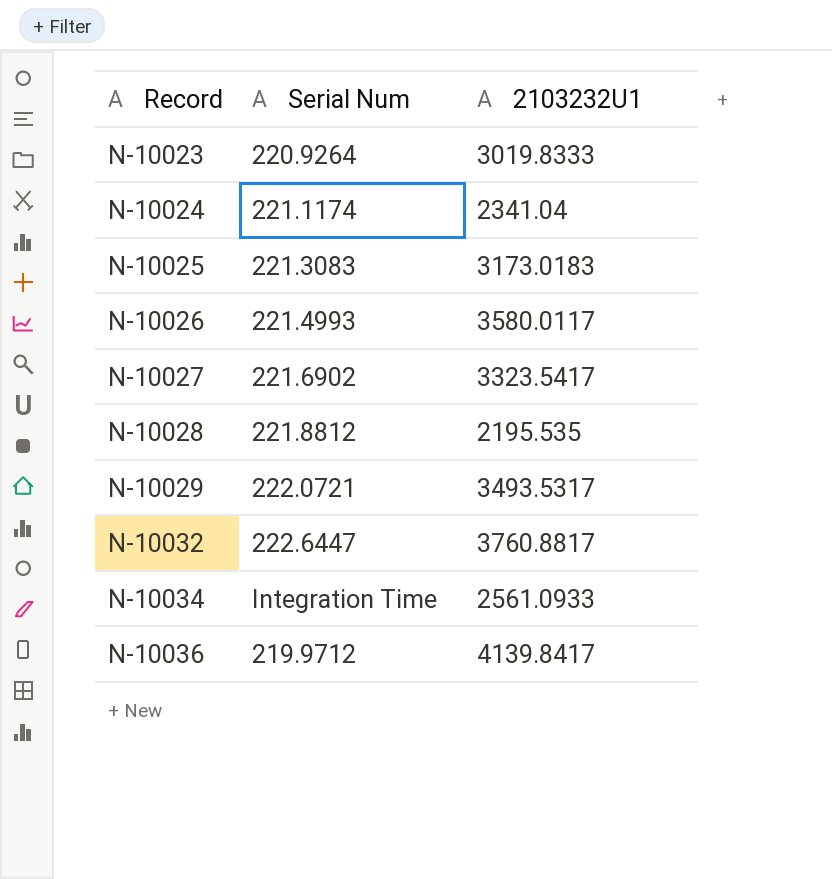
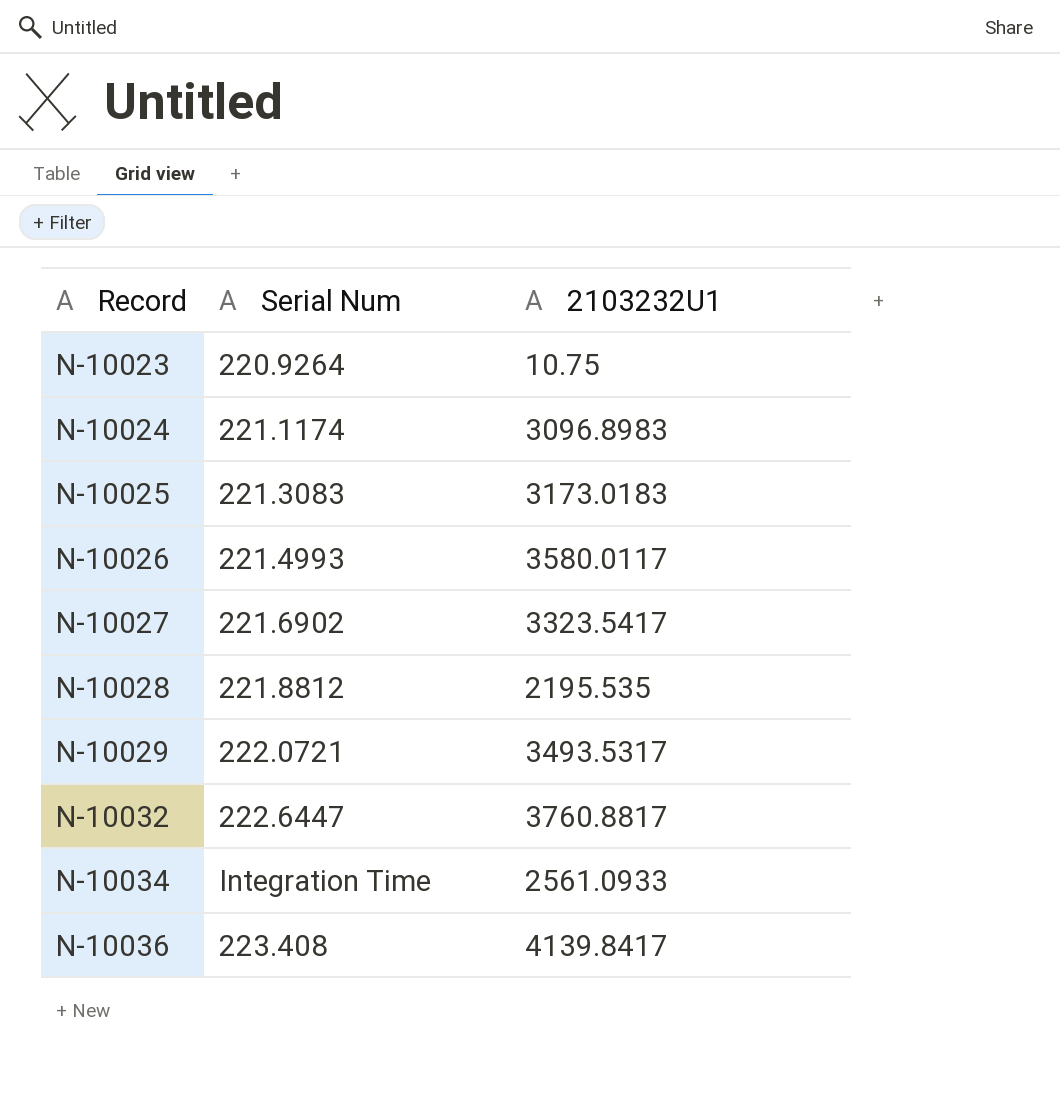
N-10023 | 2103232U1: 3019.8333 -> 10.75
N-10024 | 2103232U1: 2341.04 -> 3096.8983
N-10036 | Serial Num: 219.9712 -> 223.408

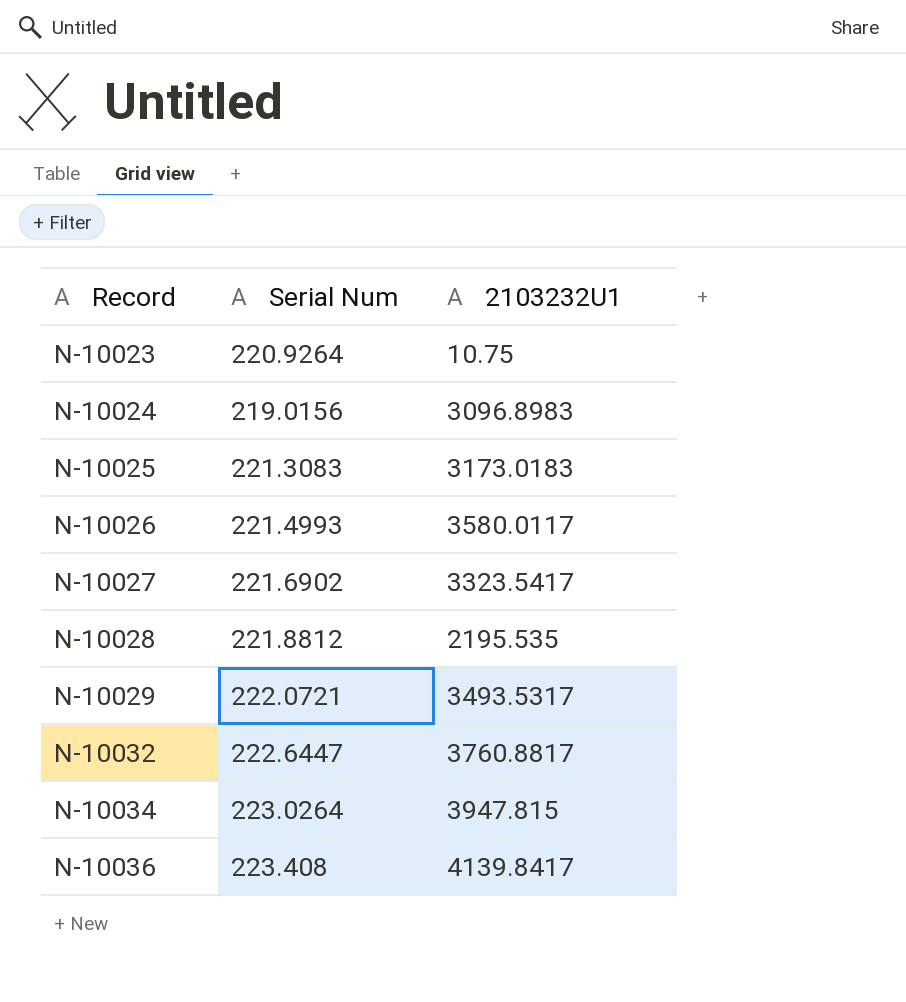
N-10024 | Serial Num: 221.1174 -> 219.0156
N-10034 | Serial Num: Integration Time -> 223.0264
N-10034 | 2103232U1: 2561.0933 -> 3947.815

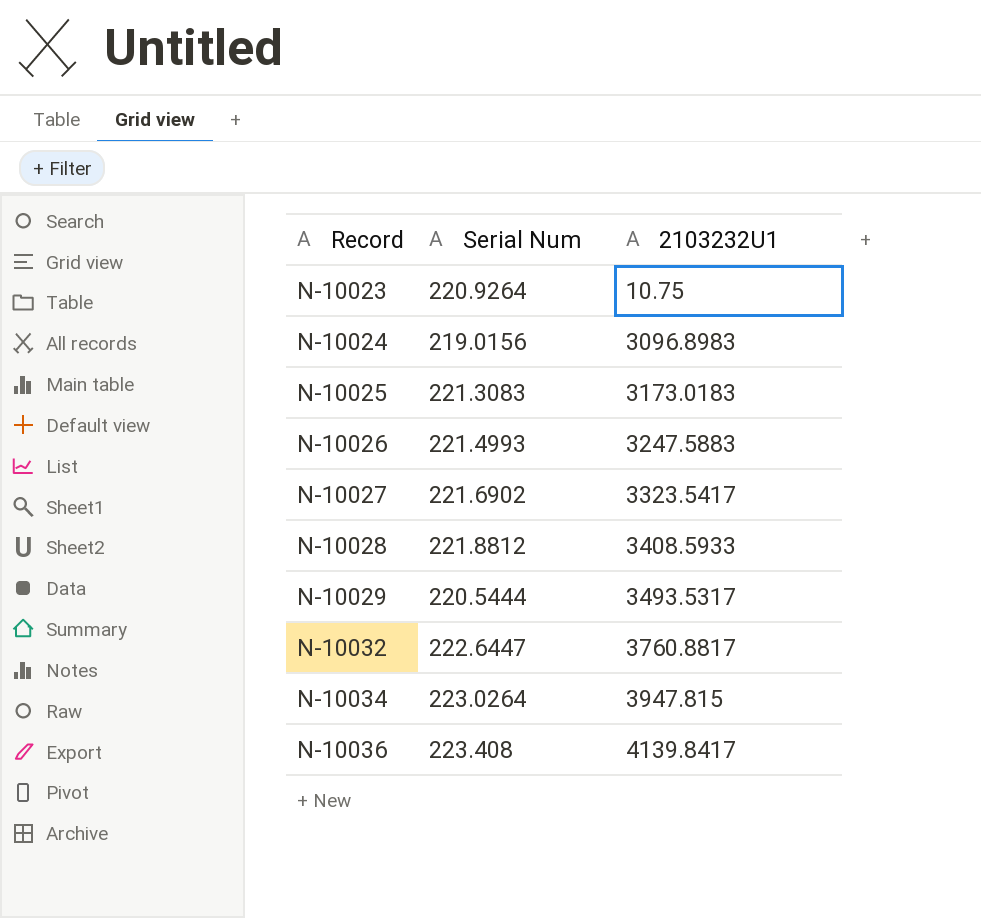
N-10026 | 2103232U1: 3580.0117 -> 3247.5883
N-10028 | 2103232U1: 2195.535 -> 3408.5933
N-10029 | Serial Num: 222.0721 -> 220.5444

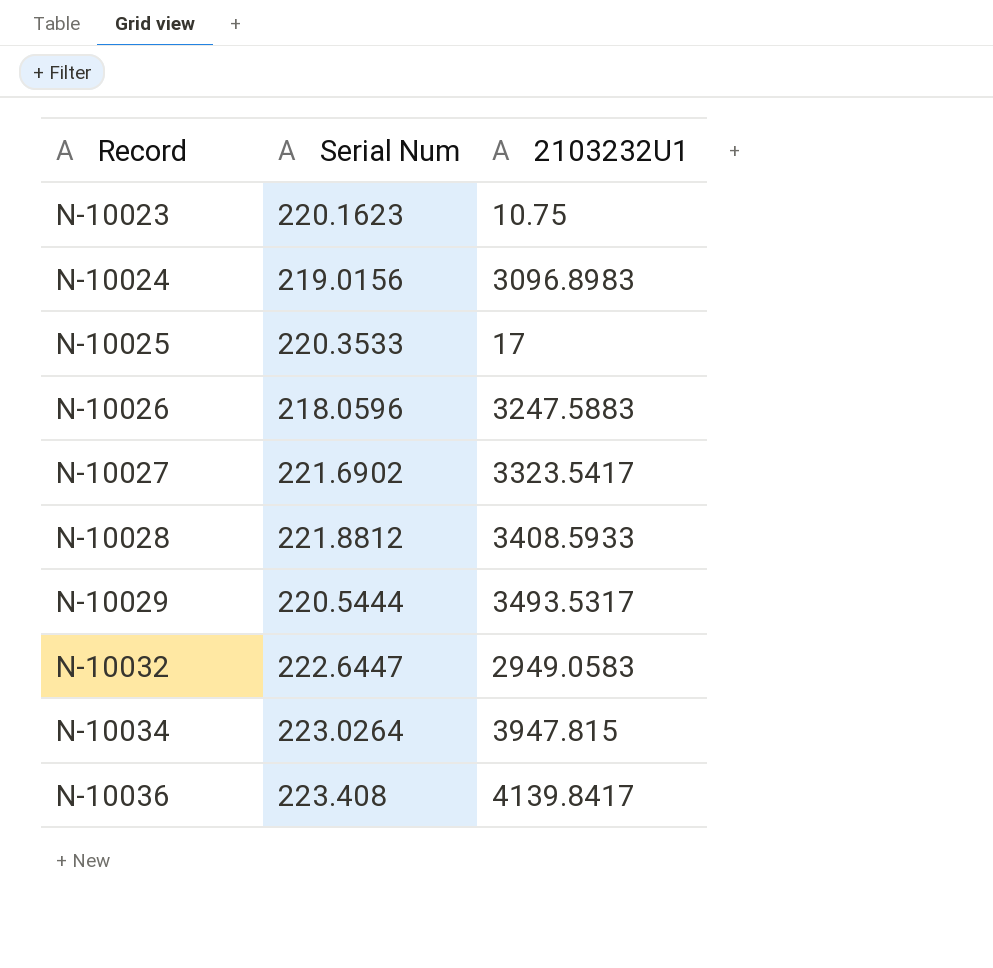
N-10023 | Serial Num: 220.9264 -> 220.1623
N-10025 | Serial Num: 221.3083 -> 220.3533
N-10025 | 2103232U1: 3173.0183 -> 17
N-10026 | Serial Num: 221.4993 -> 218.0596
N-10032 | 2103232U1: 3760.8817 -> 2949.0583

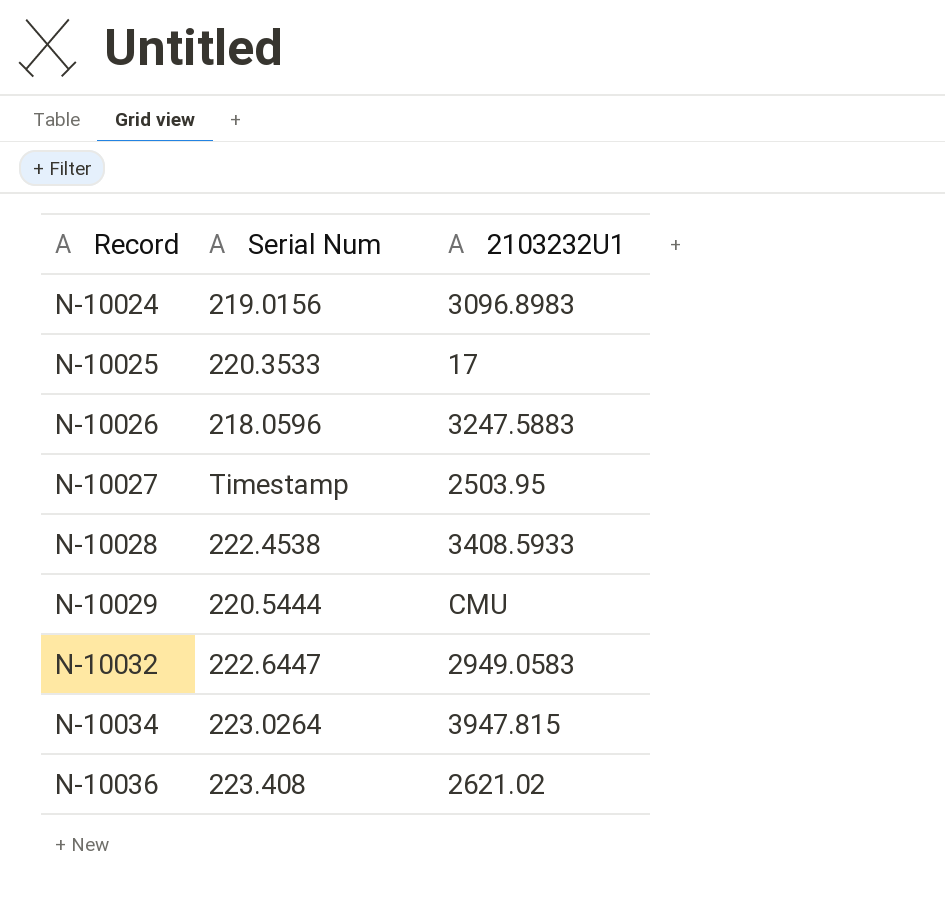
row N-10023: 220.1623 | 10.75 -> none
N-10027 | Serial Num: 221.6902 -> Timestamp
N-10027 | 2103232U1: 3323.5417 -> 2503.95
N-10028 | Serial Num: 221.8812 -> 222.4538
N-10029 | 2103232U1: 3493.5317 -> CMU
N-10036 | 2103232U1: 4139.8417 -> 2621.02

